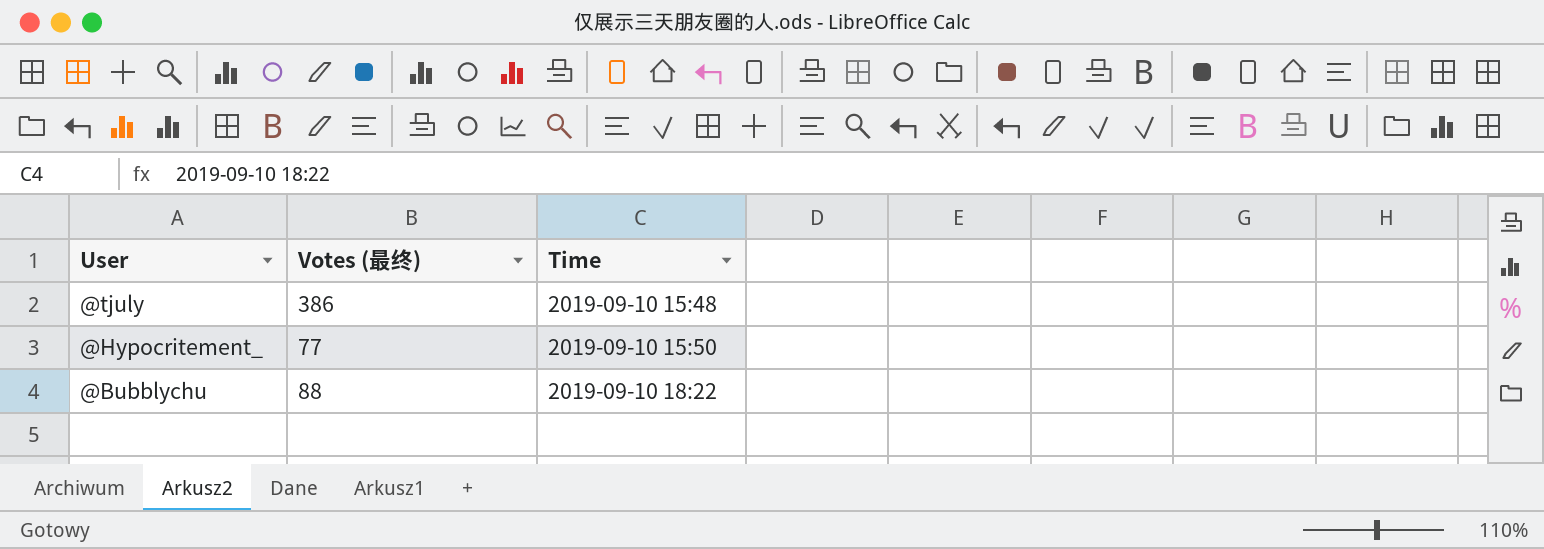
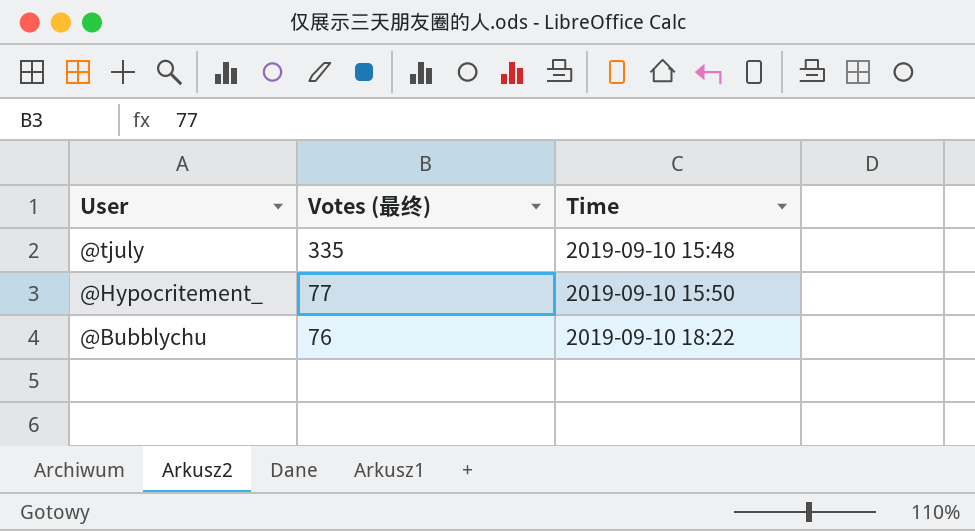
@tjuly | Votes (最终): 386 -> 335
@Bubblychu | Votes (最终): 88 -> 76

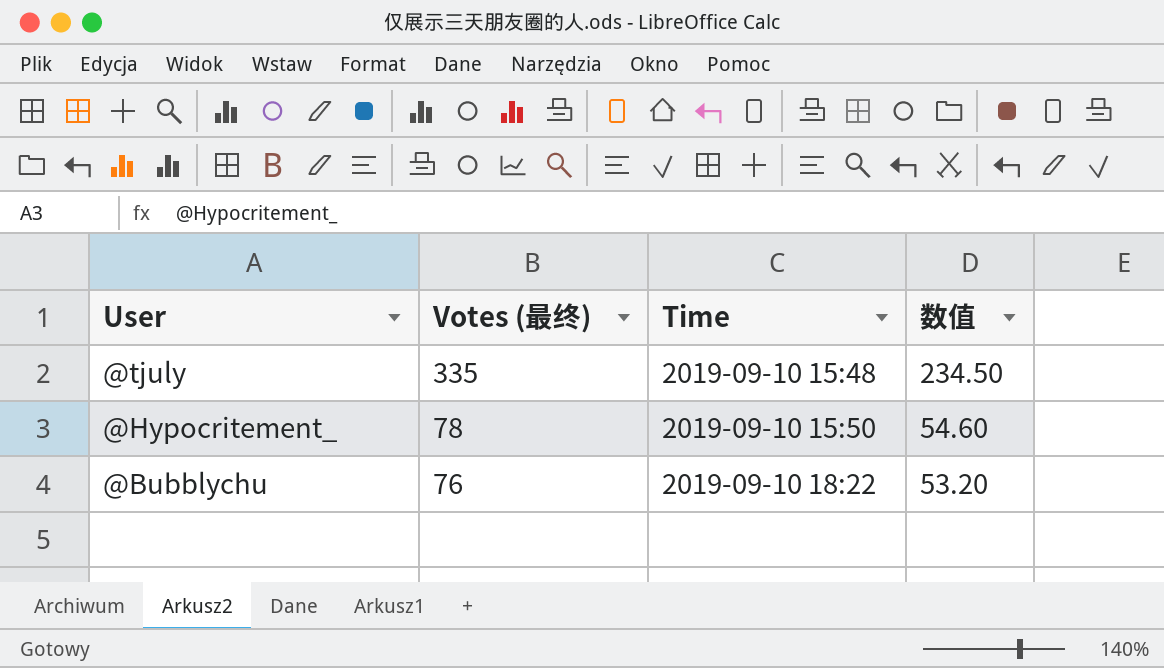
column 数值 | formula: none -> [Votes (最终)] * 0.7
@Hypocritement_ | Votes (最终): 77 -> 78

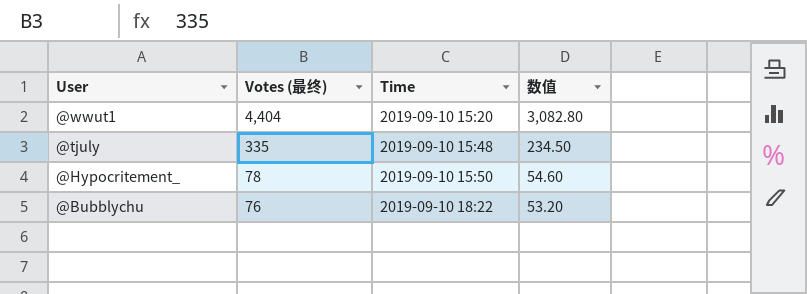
row @wwut1: none -> 4,404 | 2019-09-10 15:20 | 3,082.80

